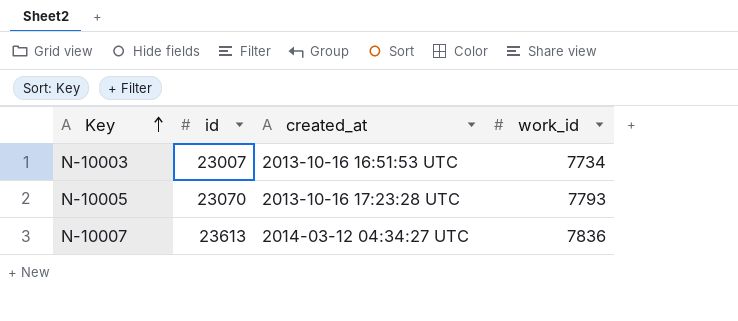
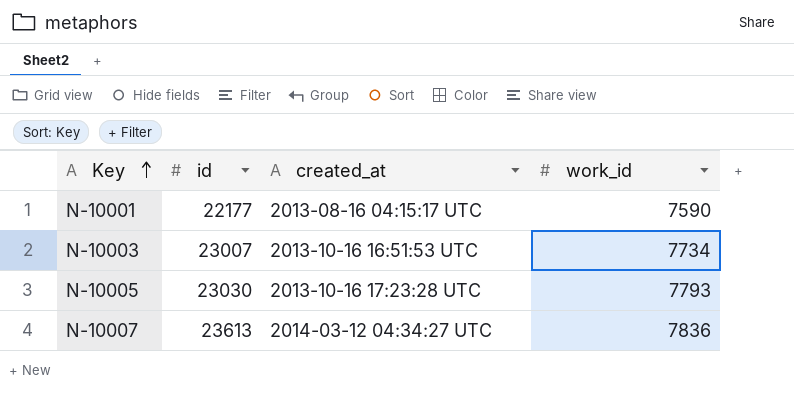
row N-10001: none -> 22177 | 2013-08-16 04:15:17 UTC | 7590
N-10005 | id: 23070 -> 23030

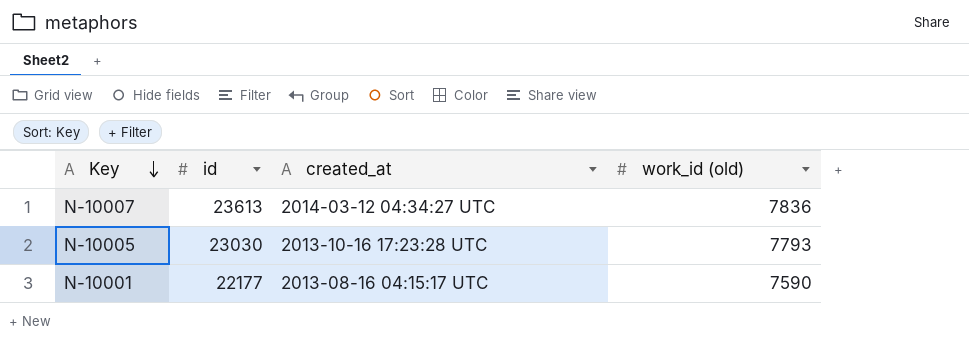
row order: Key ascending -> Key descending
column name: work_id -> work_id (old)
row N-10003: 23007 | 2013-10-16 16:51:53 UTC | 7734 -> none

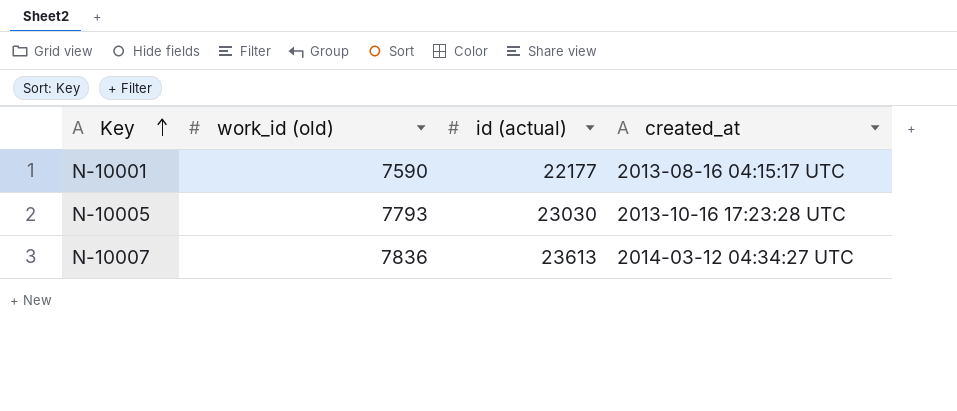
row order: Key descending -> Key ascending
column work_id (old) | position: 4 -> 2
column name: id -> id (actual)

